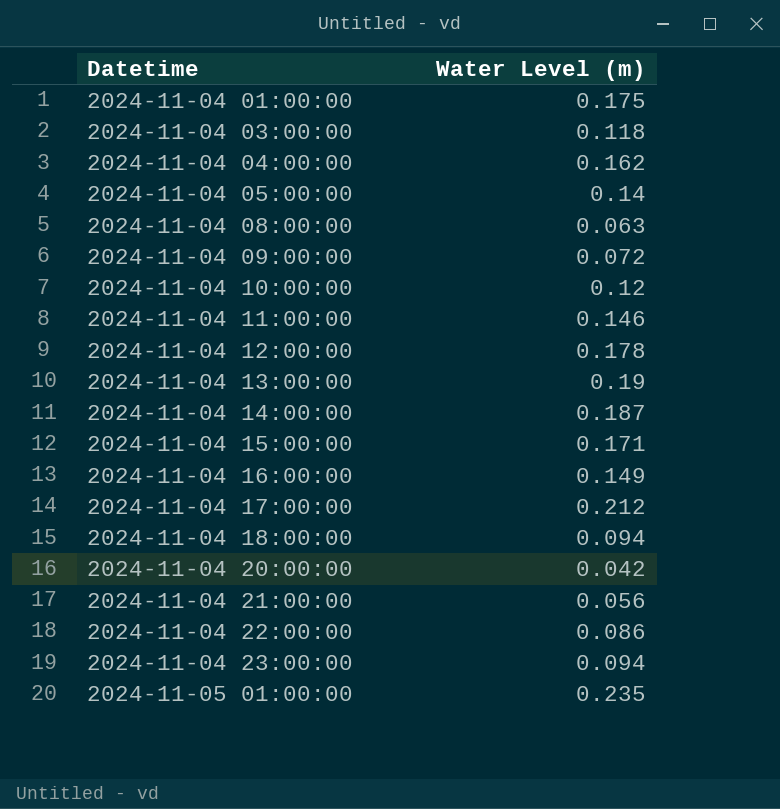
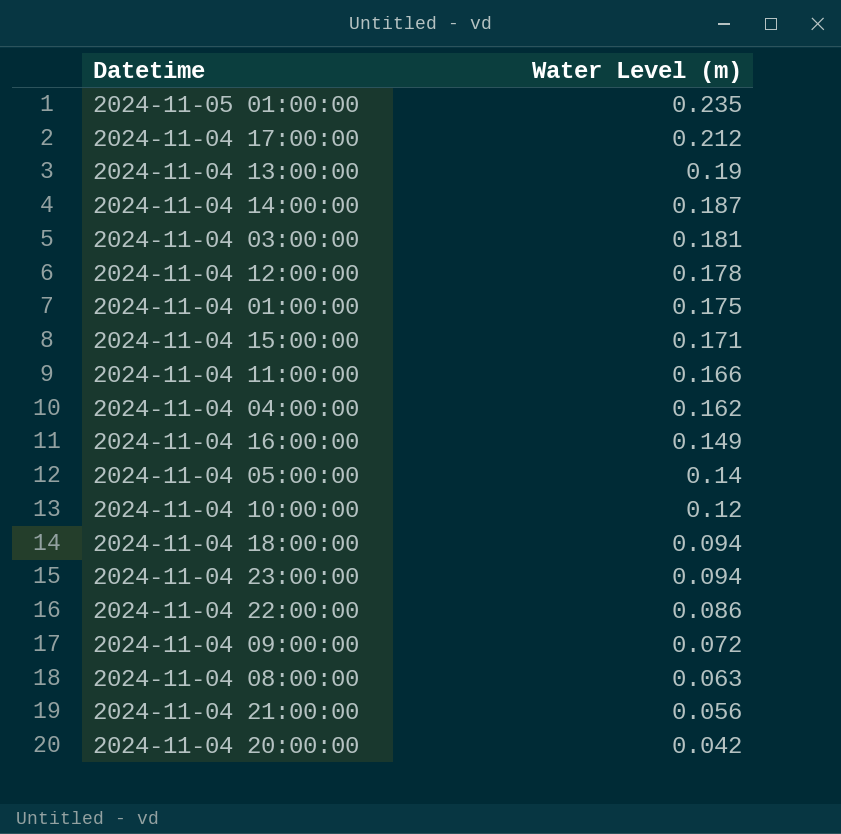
row order: Datetime ascending -> Water Level (m) descending
2024-11-04 03:00:00 | Water Level (m): 0.118 -> 0.181
2024-11-04 11:00:00 | Water Level (m): 0.146 -> 0.166

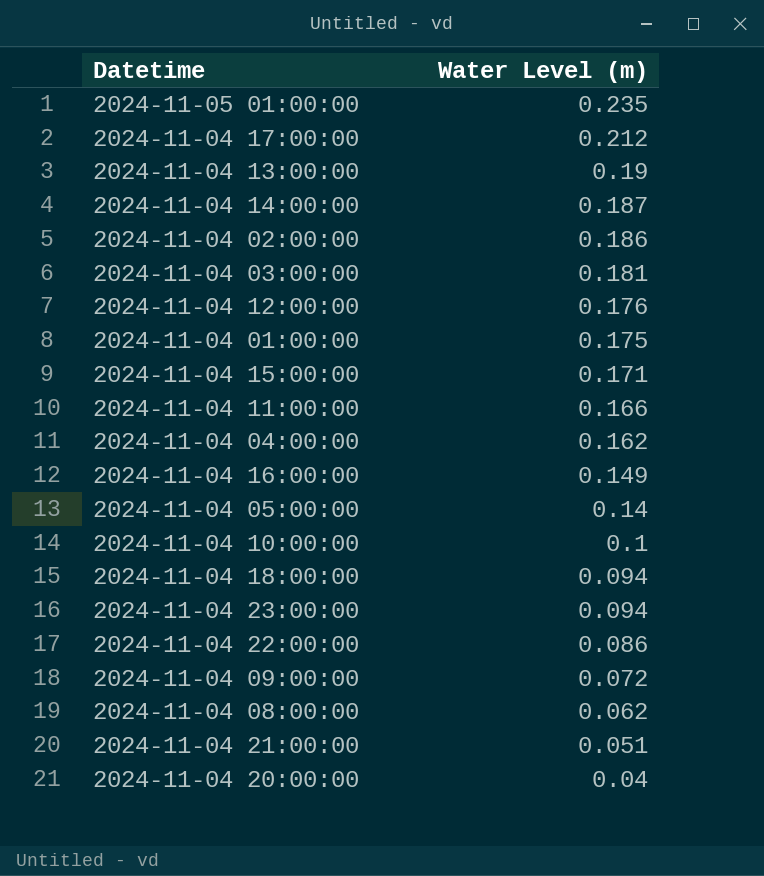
row 2024-11-04 02:00:00: none -> 0.186
2024-11-04 12:00:00 | Water Level (m): 0.178 -> 0.176
2024-11-04 10:00:00 | Water Level (m): 0.12 -> 0.1
2024-11-04 08:00:00 | Water Level (m): 0.063 -> 0.062
2024-11-04 21:00:00 | Water Level (m): 0.056 -> 0.051
2024-11-04 20:00:00 | Water Level (m): 0.042 -> 0.04

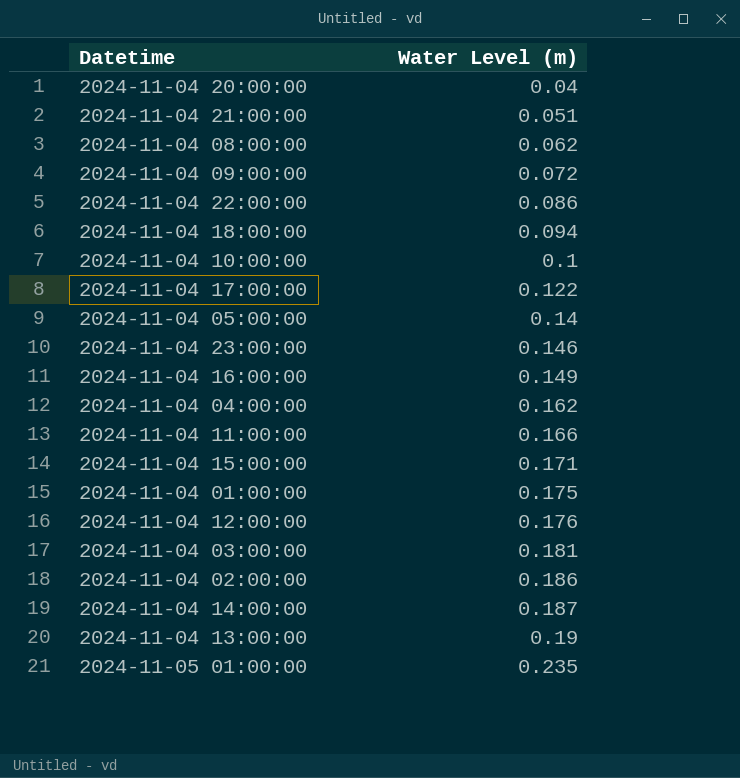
row order: Water Level (m) descending -> Water Level (m) ascending
2024-11-04 17:00:00 | Water Level (m): 0.212 -> 0.122
2024-11-04 23:00:00 | Water Level (m): 0.094 -> 0.146

